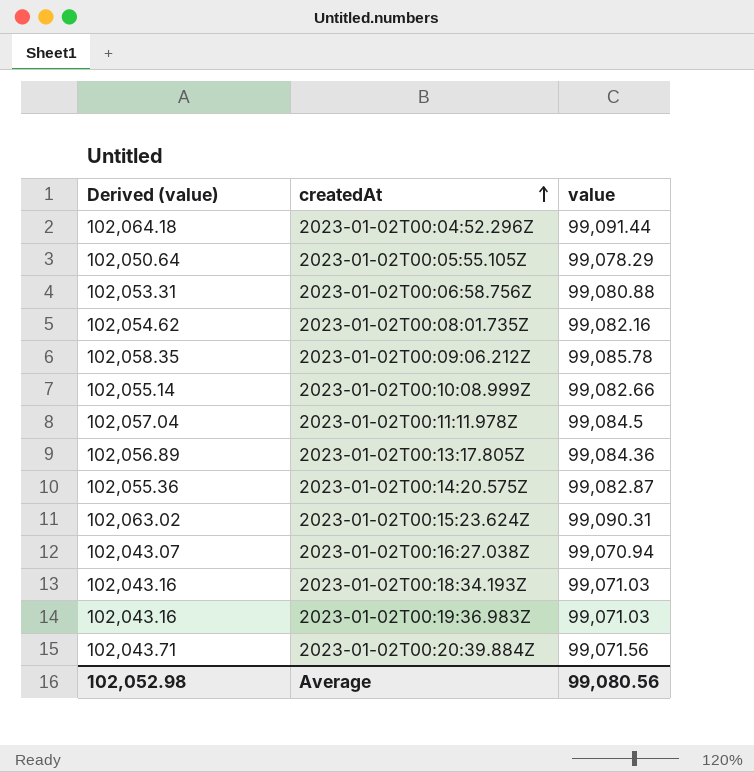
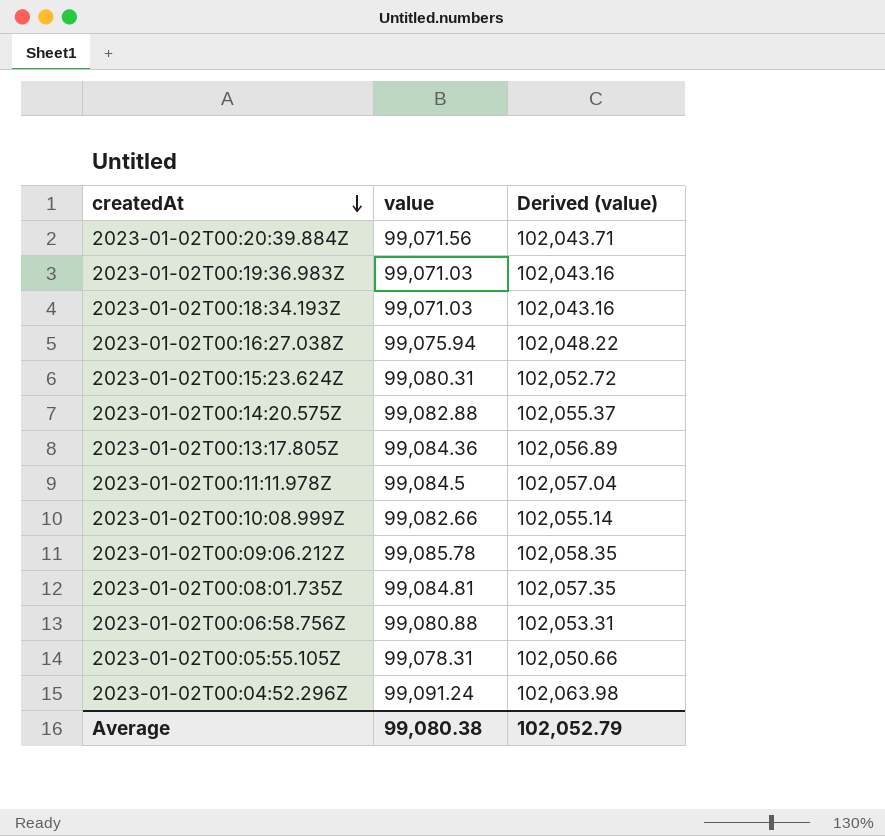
row order: createdAt ascending -> createdAt descending
column Derived (value) | position: 1 -> 3
2023-01-02T00:16:27.038Z | value: 99,070.94 -> 99,075.94
2023-01-02T00:16:27.038Z | Derived (value): 102,043.07 -> 102,048.22
2023-01-02T00:15:23.624Z | value: 99,090.31 -> 99,080.31
2023-01-02T00:15:23.624Z | Derived (value): 102,063.02 -> 102,052.72
2023-01-02T00:14:20.575Z | value: 99,082.87 -> 99,082.88
2023-01-02T00:14:20.575Z | Derived (value): 102,055.36 -> 102,055.37
2023-01-02T00:08:01.735Z | value: 99,082.16 -> 99,084.81
2023-01-02T00:08:01.735Z | Derived (value): 102,054.62 -> 102,057.35
2023-01-02T00:05:55.105Z | value: 99,078.29 -> 99,078.31
2023-01-02T00:05:55.105Z | Derived (value): 102,050.64 -> 102,050.66
2023-01-02T00:04:52.296Z | value: 99,091.44 -> 99,091.24
2023-01-02T00:04:52.296Z | Derived (value): 102,064.18 -> 102,063.98
Average | value: 99,080.56 -> 99,080.38
Average | Derived (value): 102,052.98 -> 102,052.79

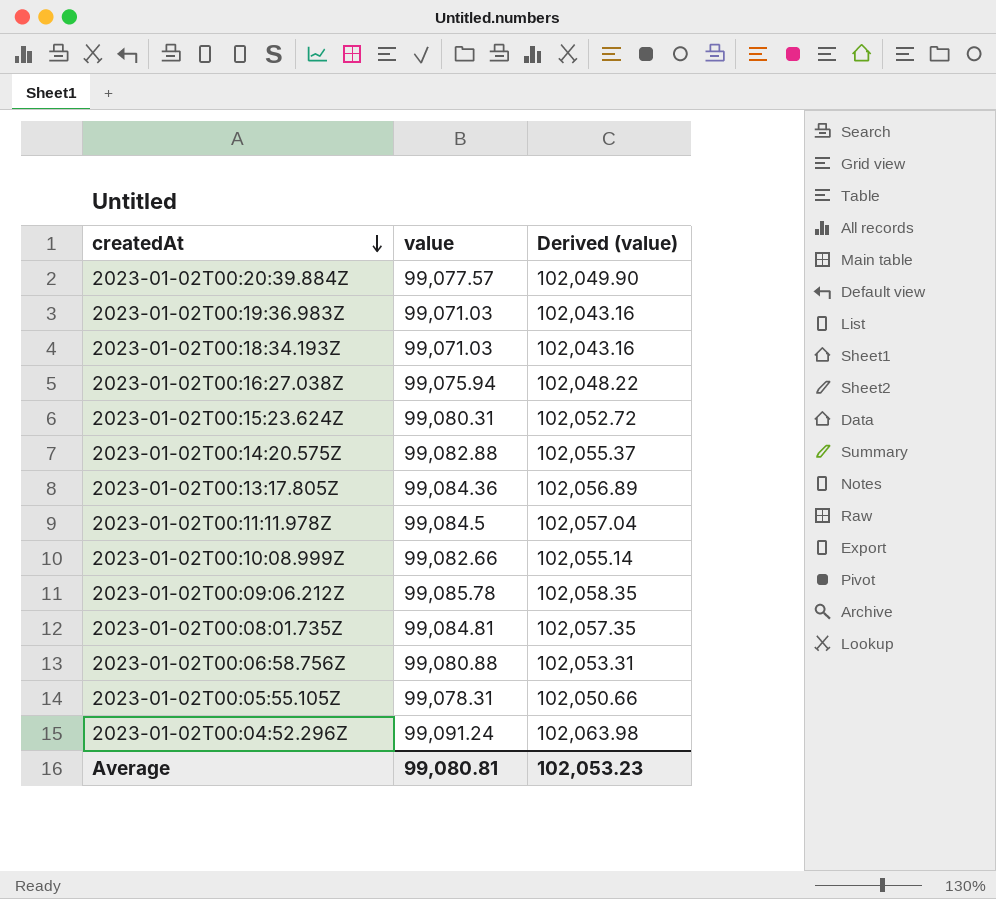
2023-01-02T00:20:39.884Z | value: 99,071.56 -> 99,077.57
2023-01-02T00:20:39.884Z | Derived (value): 102,043.71 -> 102,049.90
Average | value: 99,080.38 -> 99,080.81
Average | Derived (value): 102,052.79 -> 102,053.23

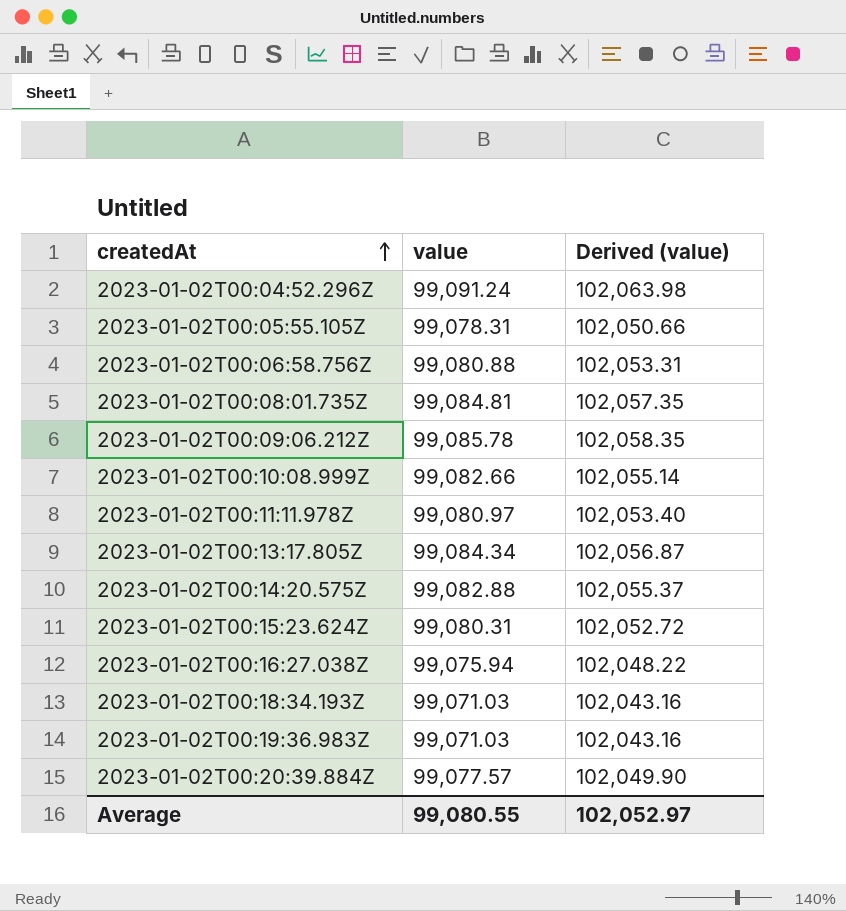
row order: createdAt descending -> createdAt ascending
2023-01-02T00:11:11.978Z | value: 99,084.5 -> 99,080.97
2023-01-02T00:11:11.978Z | Derived (value): 102,057.04 -> 102,053.40
2023-01-02T00:13:17.805Z | value: 99,084.36 -> 99,084.34
2023-01-02T00:13:17.805Z | Derived (value): 102,056.89 -> 102,056.87
Average | value: 99,080.81 -> 99,080.55
Average | Derived (value): 102,053.23 -> 102,052.97

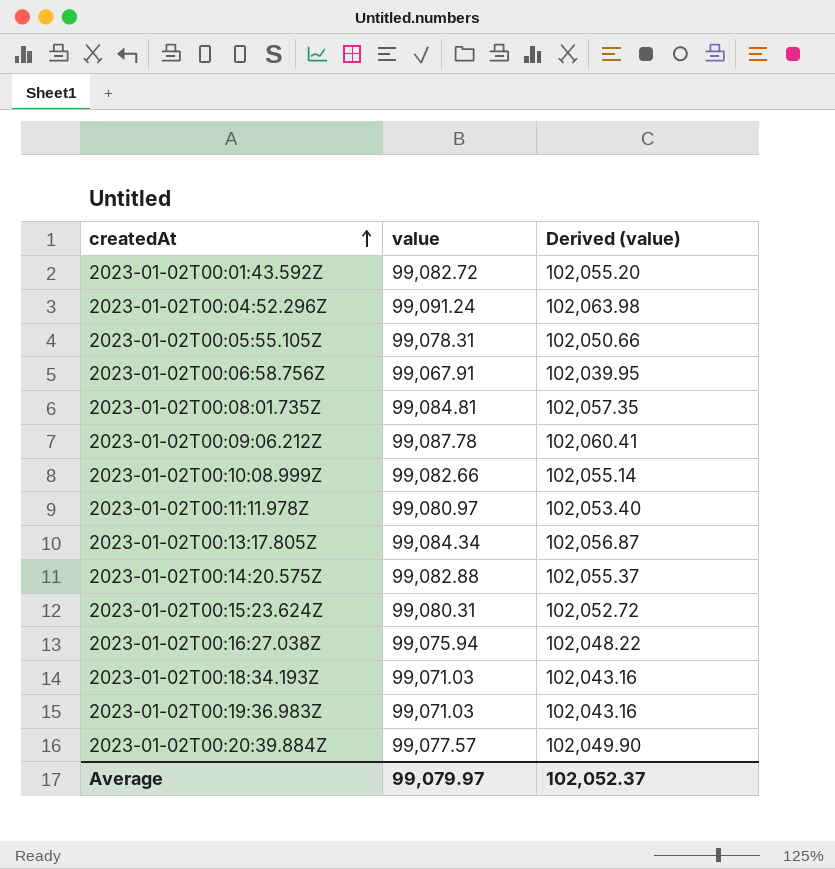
row 2023-01-02T00:01:43.592Z: none -> 99,082.72 | 102,055.20
2023-01-02T00:06:58.756Z | value: 99,080.88 -> 99,067.91
2023-01-02T00:06:58.756Z | Derived (value): 102,053.31 -> 102,039.95
2023-01-02T00:09:06.212Z | value: 99,085.78 -> 99,087.78
2023-01-02T00:09:06.212Z | Derived (value): 102,058.35 -> 102,060.41
Average | value: 99,080.55 -> 99,079.97
Average | Derived (value): 102,052.97 -> 102,052.37

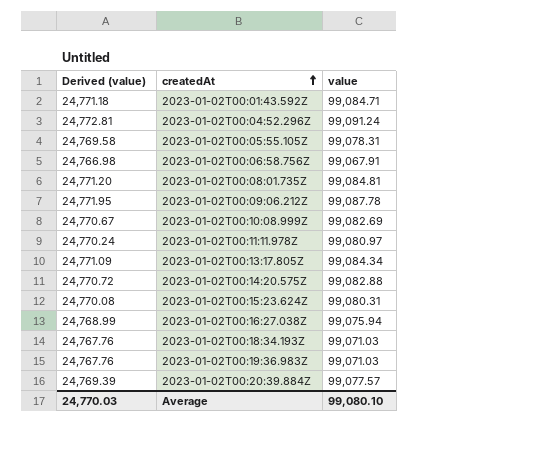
column Derived (value) | formula: [value] * 1.03 -> [value] * 0.25
column Derived (value) | position: 3 -> 1
2023-01-02T00:01:43.592Z | value: 99,082.72 -> 99,084.71
2023-01-02T00:10:08.999Z | value: 99,082.66 -> 99,082.69
Average | Derived (value): 102,052.37 -> 24,770.03
Average | value: 99,079.97 -> 99,080.10

